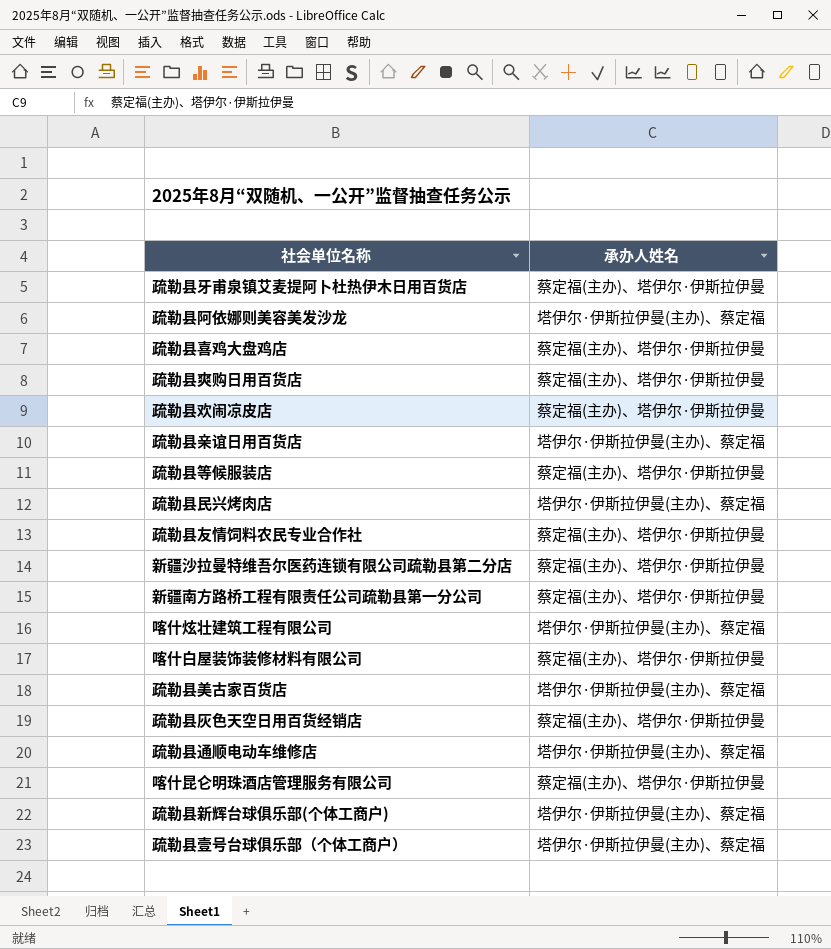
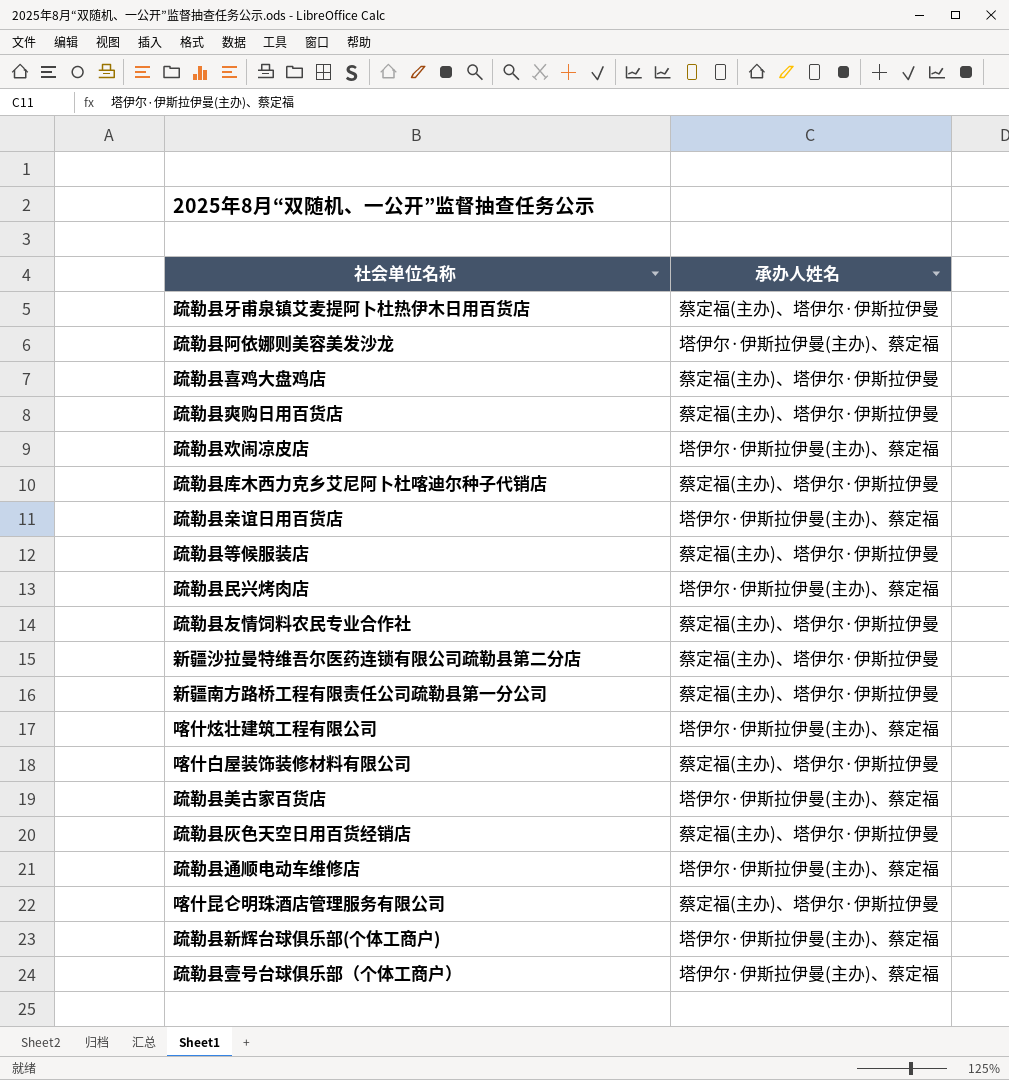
疏勒县欢闹凉皮店 | 承办人姓名: 蔡定福(主办)、塔伊尔·伊斯拉伊曼 -> 塔伊尔·伊斯拉伊曼(主办)、蔡定福
row 疏勒县库木西力克乡艾尼阿卜杜喀迪尔种子代销店: none -> 蔡定福(主办)、塔伊尔·伊斯拉伊曼

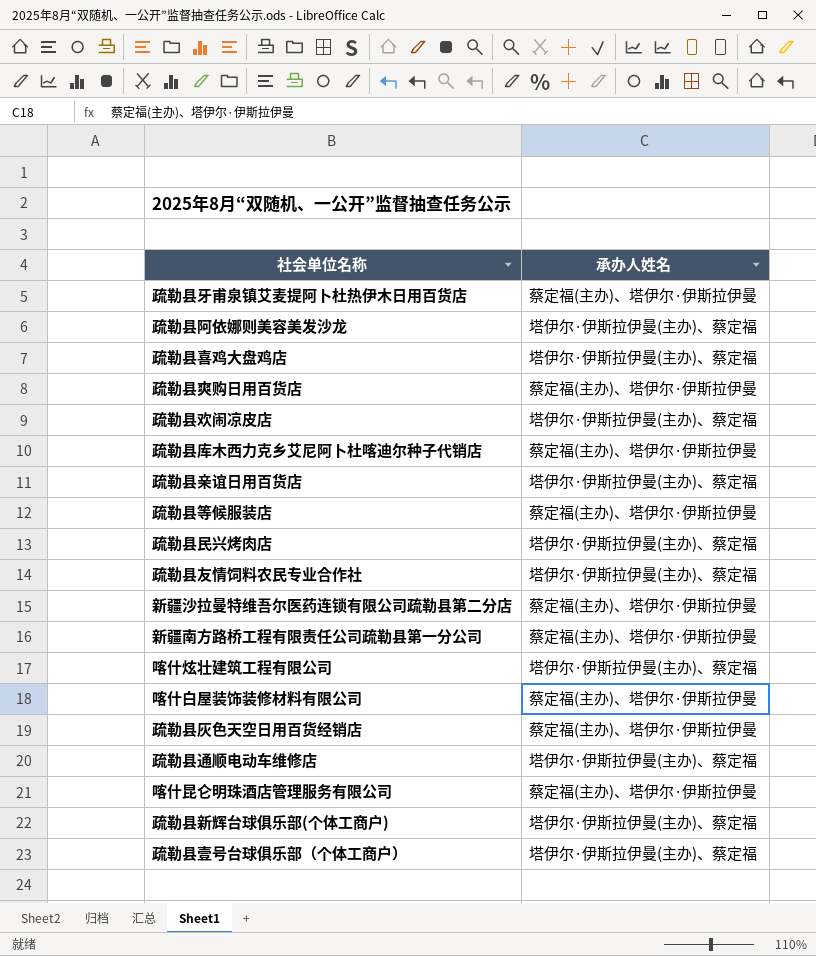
row 疏勒县美古家百货店: 塔伊尔·伊斯拉伊曼(主办)、蔡定福 -> none
疏勒县喜鸡大盘鸡店 | 承办人姓名: 蔡定福(主办)、塔伊尔·伊斯拉伊曼 -> 塔伊尔·伊斯拉伊曼(主办)、蔡定福
疏勒县友情饲料农民专业合作社 | 承办人姓名: 蔡定福(主办)、塔伊尔·伊斯拉伊曼 -> 塔伊尔·伊斯拉伊曼(主办)、蔡定福

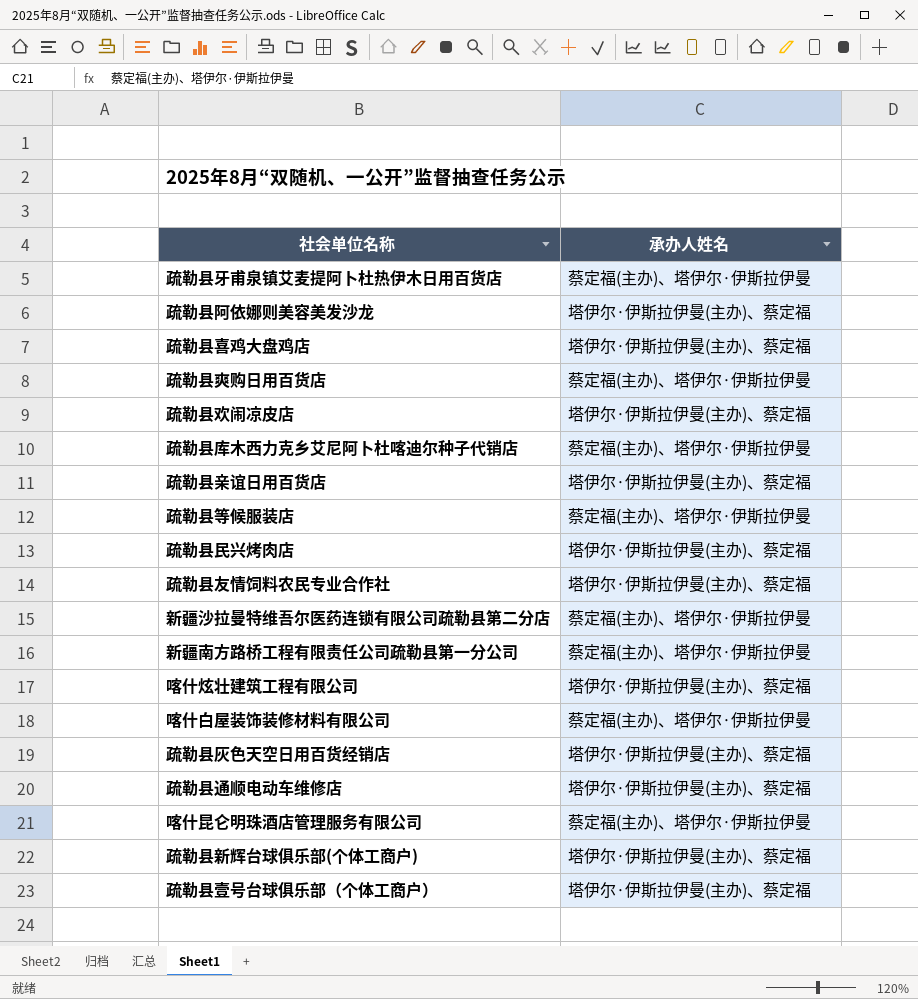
疏勒县灰色天空日用百货经销店 | 承办人姓名: 蔡定福(主办)、塔伊尔·伊斯拉伊曼 -> 塔伊尔·伊斯拉伊曼(主办)、蔡定福

